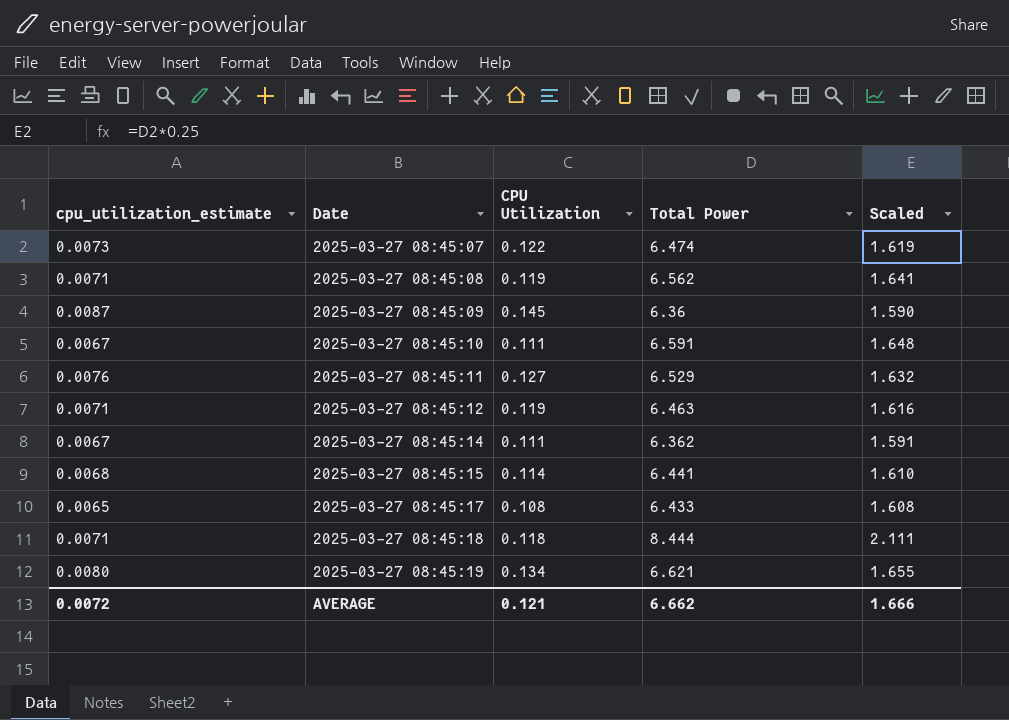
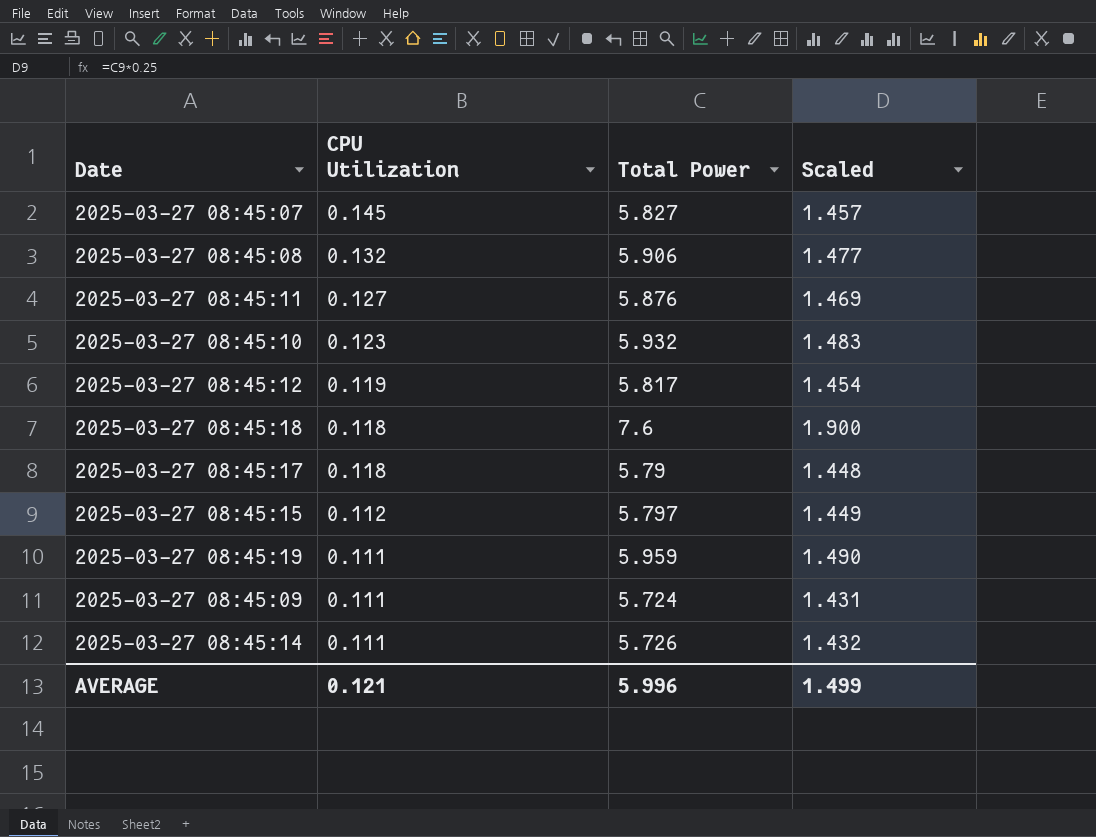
row order: Date ascending -> CPU Utilization descending
column cpu_utilization_estimate | formula: [CPU Utilization] * 0.06 -> none
2025-03-27 08:45:07 | CPU Utilization: 0.122 -> 0.145
2025-03-27 08:45:07 | Total Power: 6.474 -> 5.827
2025-03-27 08:45:07 | Scaled: 1.619 -> 1.457
2025-03-27 08:45:08 | CPU Utilization: 0.119 -> 0.132
2025-03-27 08:45:08 | Total Power: 6.562 -> 5.906
2025-03-27 08:45:08 | Scaled: 1.641 -> 1.477
2025-03-27 08:45:11 | Total Power: 6.529 -> 5.876
2025-03-27 08:45:11 | Scaled: 1.632 -> 1.469
2025-03-27 08:45:10 | CPU Utilization: 0.111 -> 0.123
2025-03-27 08:45:10 | Total Power: 6.591 -> 5.932
2025-03-27 08:45:10 | Scaled: 1.648 -> 1.483
2025-03-27 08:45:12 | Total Power: 6.463 -> 5.817
2025-03-27 08:45:12 | Scaled: 1.616 -> 1.454
2025-03-27 08:45:18 | Total Power: 8.444 -> 7.6
2025-03-27 08:45:18 | Scaled: 2.111 -> 1.900
2025-03-27 08:45:17 | CPU Utilization: 0.108 -> 0.118
2025-03-27 08:45:17 | Total Power: 6.433 -> 5.79
2025-03-27 08:45:17 | Scaled: 1.608 -> 1.448
2025-03-27 08:45:15 | CPU Utilization: 0.114 -> 0.112
2025-03-27 08:45:15 | Total Power: 6.441 -> 5.797
2025-03-27 08:45:15 | Scaled: 1.610 -> 1.449
2025-03-27 08:45:19 | CPU Utilization: 0.134 -> 0.111
2025-03-27 08:45:19 | Total Power: 6.621 -> 5.959
2025-03-27 08:45:19 | Scaled: 1.655 -> 1.490
2025-03-27 08:45:09 | CPU Utilization: 0.145 -> 0.111
2025-03-27 08:45:09 | Total Power: 6.36 -> 5.724
2025-03-27 08:45:09 | Scaled: 1.590 -> 1.431
2025-03-27 08:45:14 | Total Power: 6.362 -> 5.726
2025-03-27 08:45:14 | Scaled: 1.591 -> 1.432
AVERAGE | Total Power: 6.662 -> 5.996
AVERAGE | Scaled: 1.666 -> 1.499

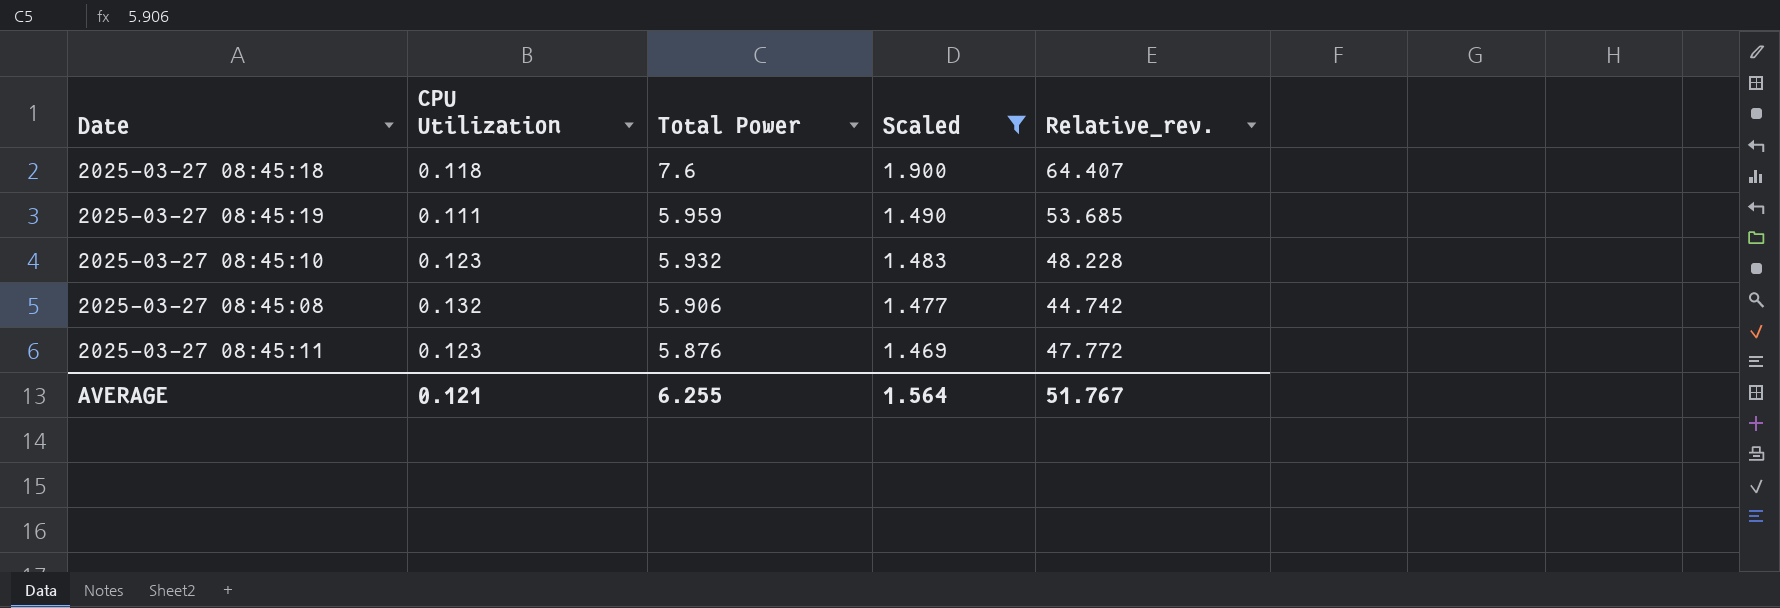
filter: none -> Scaled >= 1.469
row order: CPU Utilization descending -> Total Power descending
column Relative_rev. | formula: none -> [Total Power] / [CPU Utilization]
2025-03-27 08:45:11 | CPU Utilization: 0.127 -> 0.123
AVERAGE | Total Power: 5.996 -> 6.255
AVERAGE | Scaled: 1.499 -> 1.564

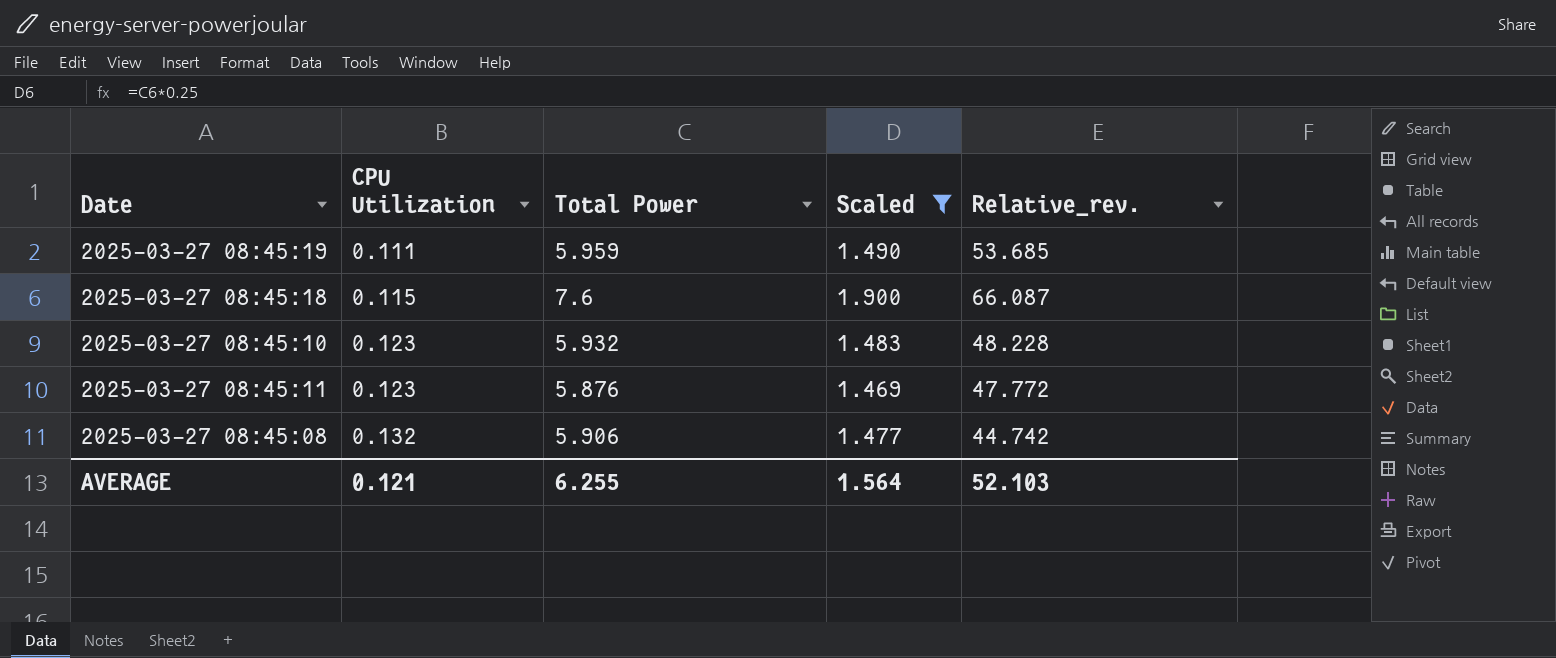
row order: Total Power descending -> CPU Utilization ascending
2025-03-27 08:45:18 | CPU Utilization: 0.118 -> 0.115
2025-03-27 08:45:18 | Relative_rev.: 64.407 -> 66.087
AVERAGE | Relative_rev.: 51.767 -> 52.103

